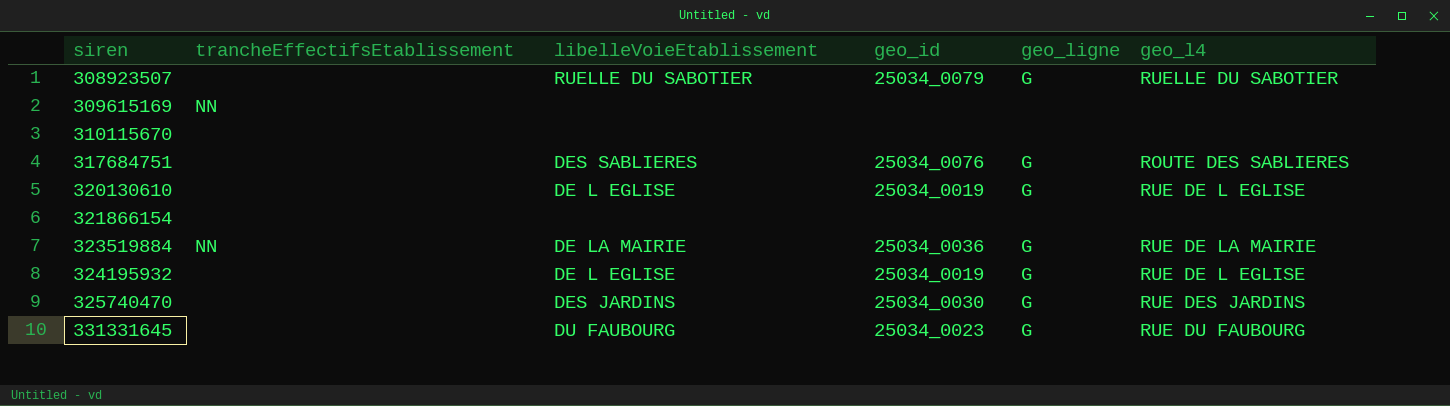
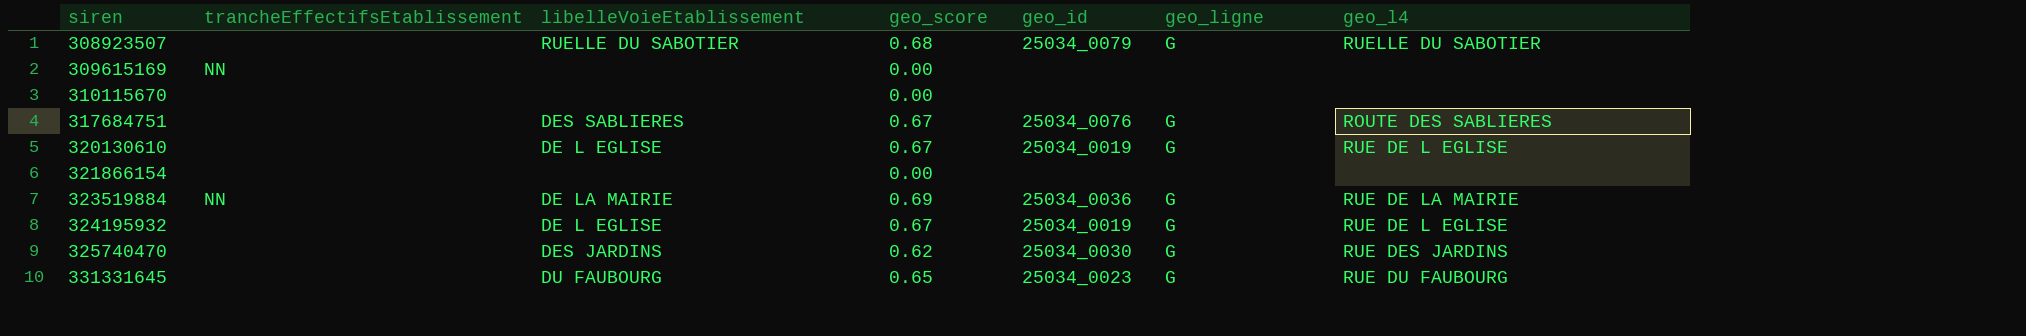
column geo_score | position: none -> 4

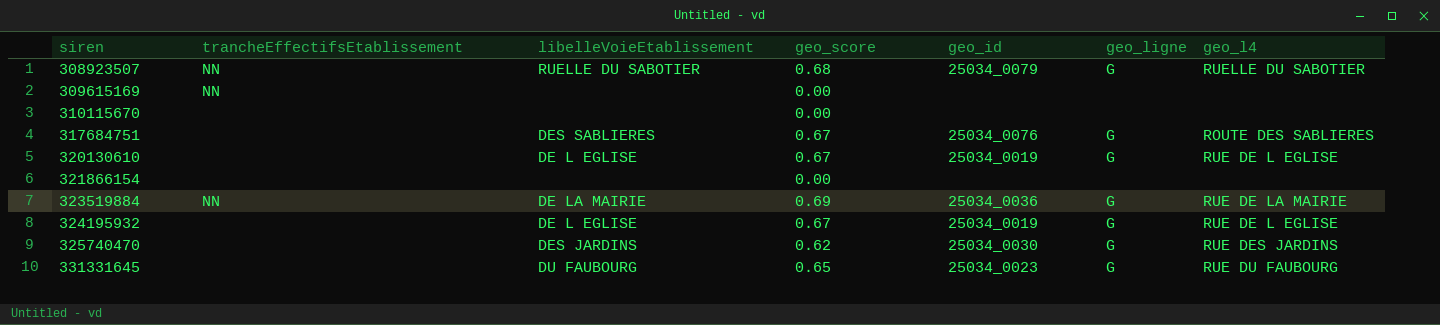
308923507 | trancheEffectifsEtablissement: none -> NN

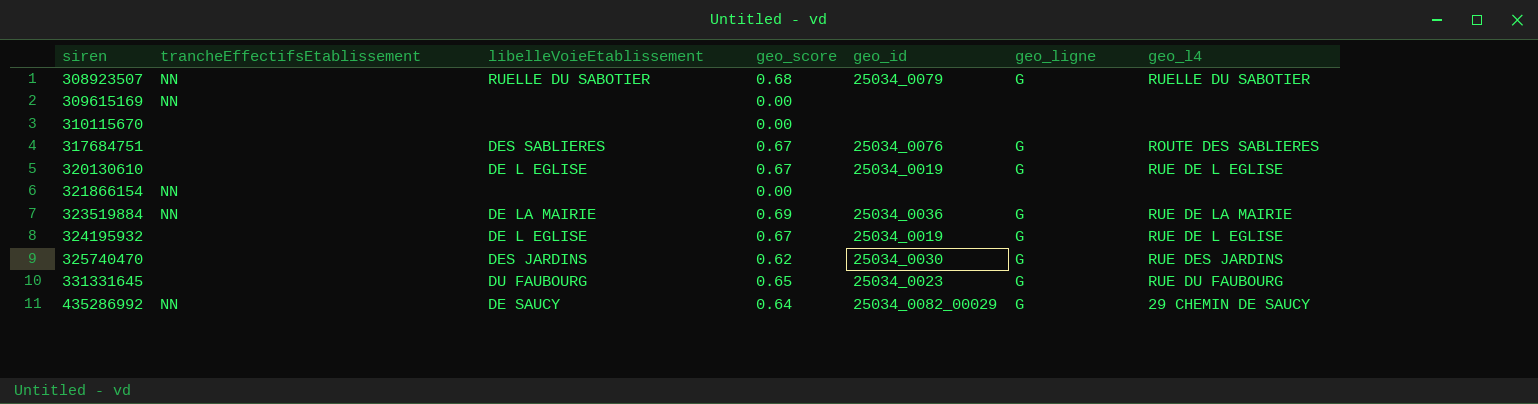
321866154 | trancheEffectifsEtablissement: none -> NN
row 435286992: none -> NN | DE SAUCY | 0.64 | 25034_0082_00029 | G | 29 CHEMIN DE SAUCY

